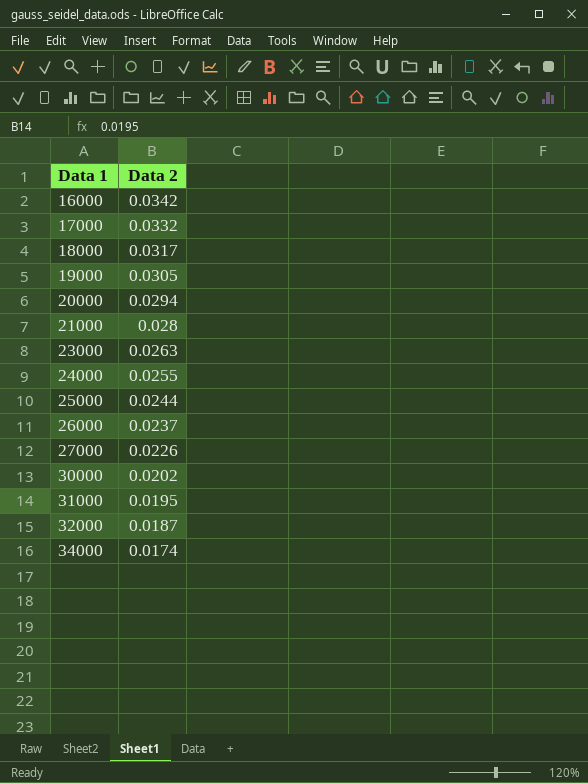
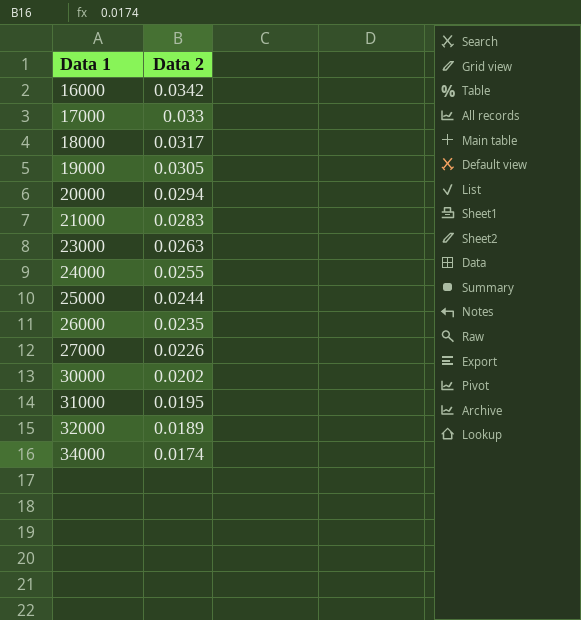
17000 | Data 2: 0.0332 -> 0.033
21000 | Data 2: 0.028 -> 0.0283
26000 | Data 2: 0.0237 -> 0.0235
32000 | Data 2: 0.0187 -> 0.0189

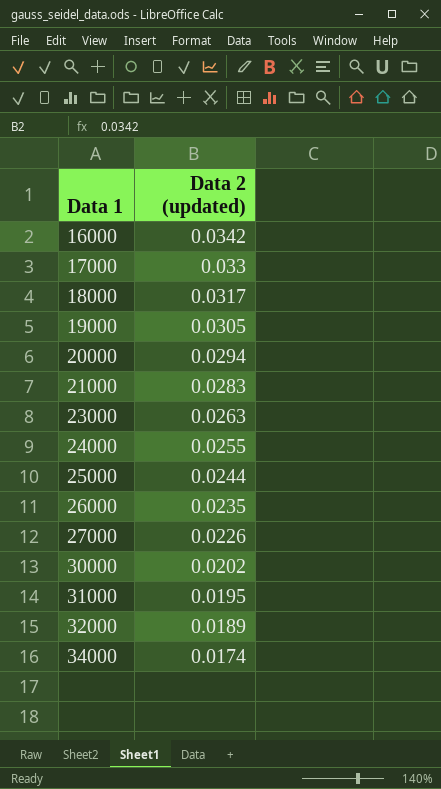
column name: Data 2 -> Data 2 (updated)

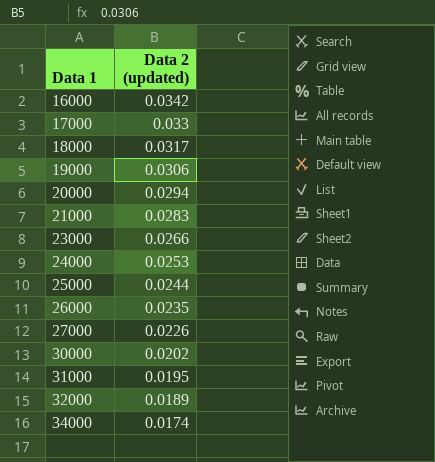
19000 | Data 2 (updated): 0.0305 -> 0.0306
23000 | Data 2 (updated): 0.0263 -> 0.0266
24000 | Data 2 (updated): 0.0255 -> 0.0253

